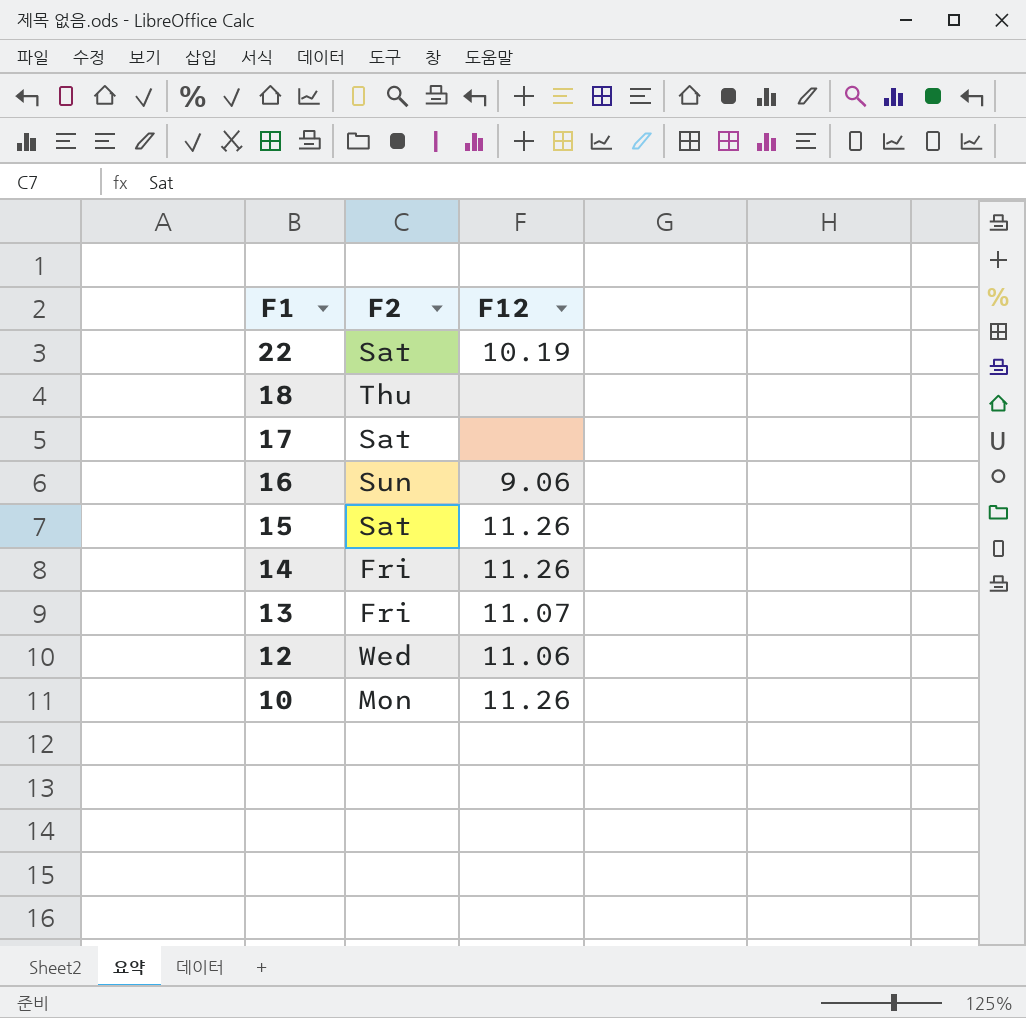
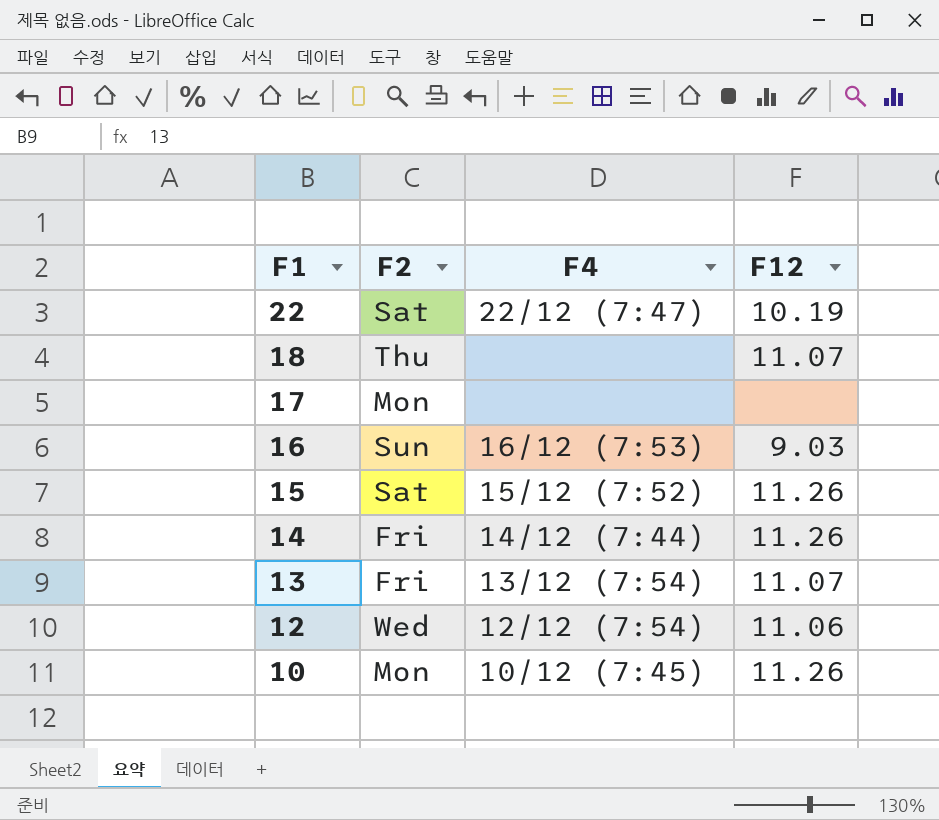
column F4 | position: none -> 3
18 | F12: none -> 11.07
17 | F2: Sat -> Mon
16 | F12: 9.06 -> 9.03

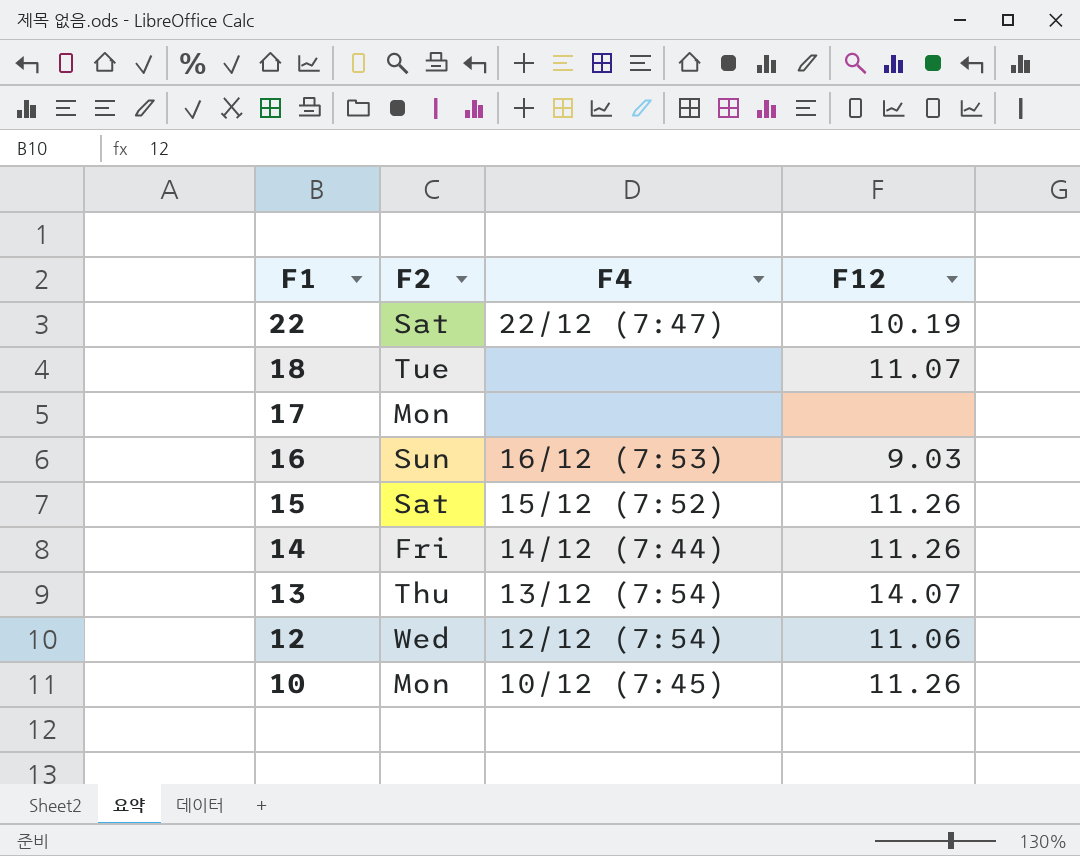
18 | F2: Thu -> Tue
13 | F2: Fri -> Thu
13 | F12: 11.07 -> 14.07

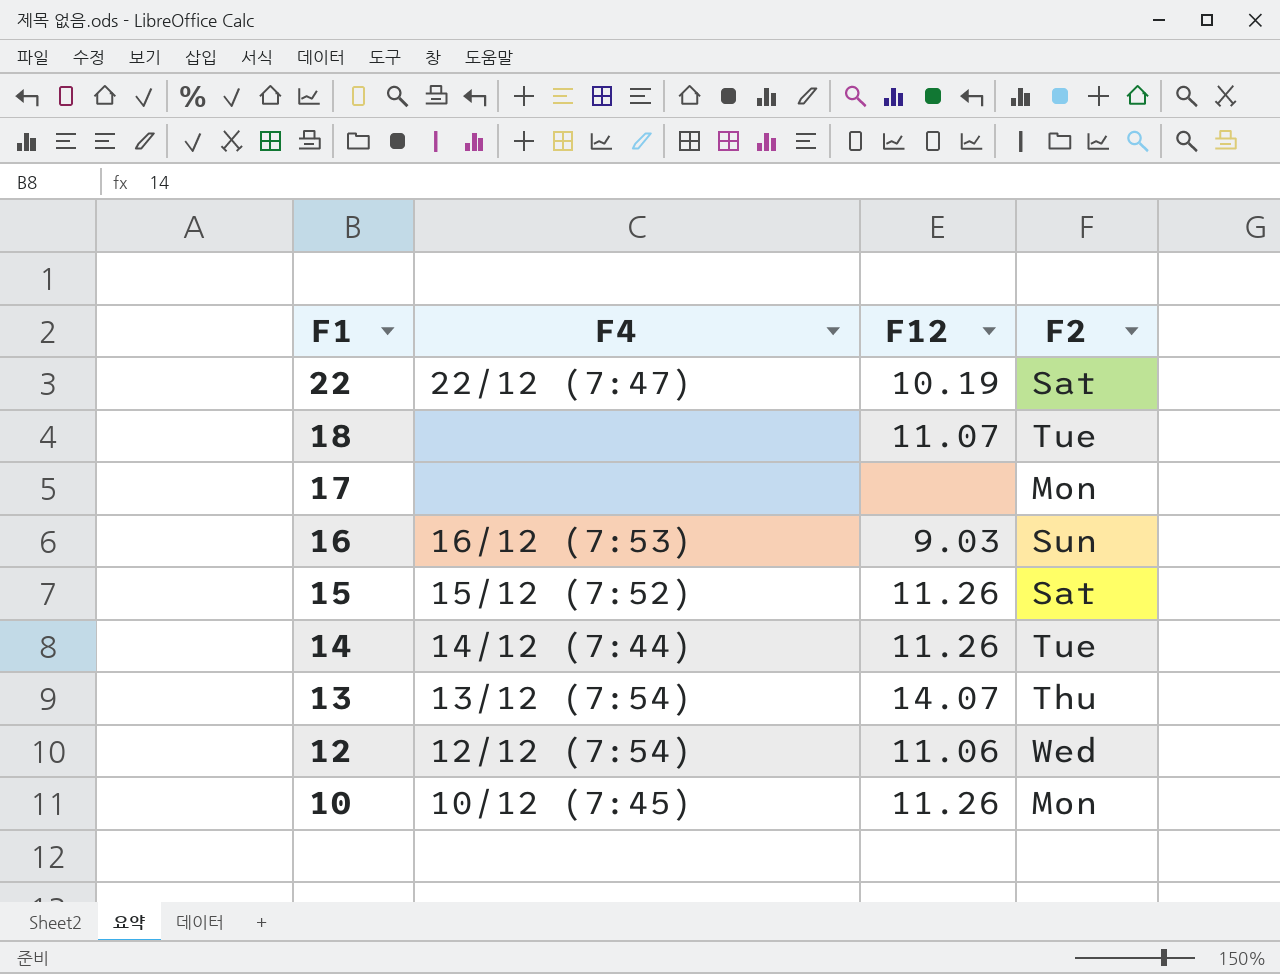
column F2 | position: 2 -> 4
14 | F2: Fri -> Tue

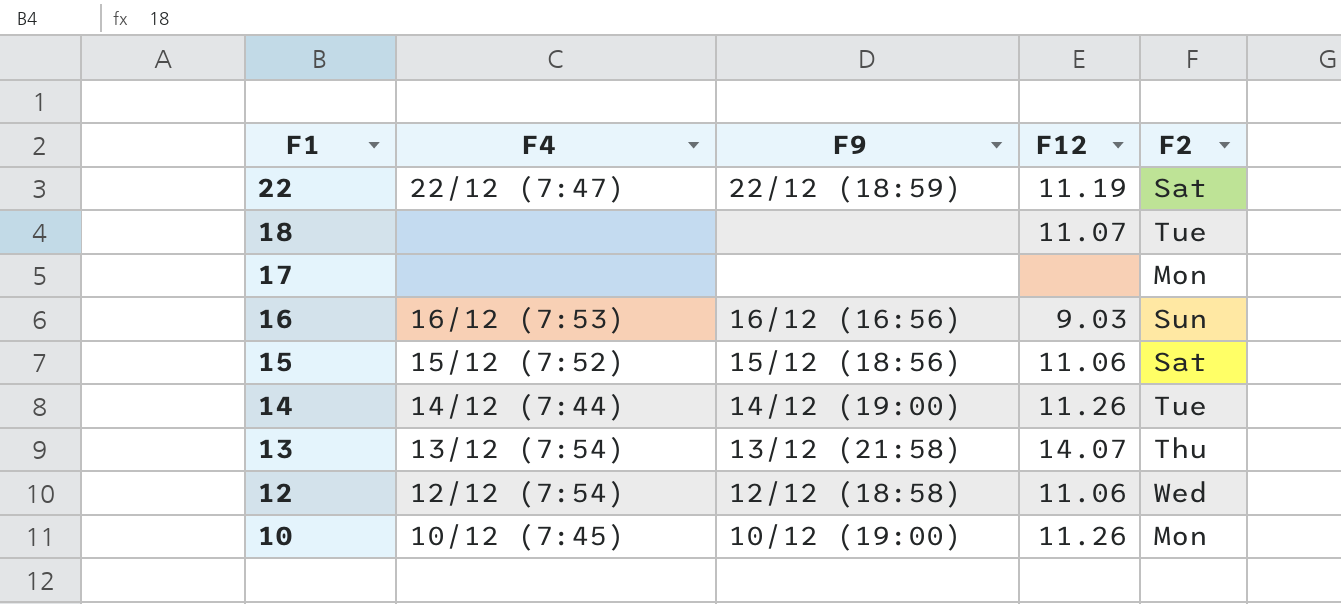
column F9 | position: none -> 3
22 | F12: 10.19 -> 11.19
15 | F12: 11.26 -> 11.06

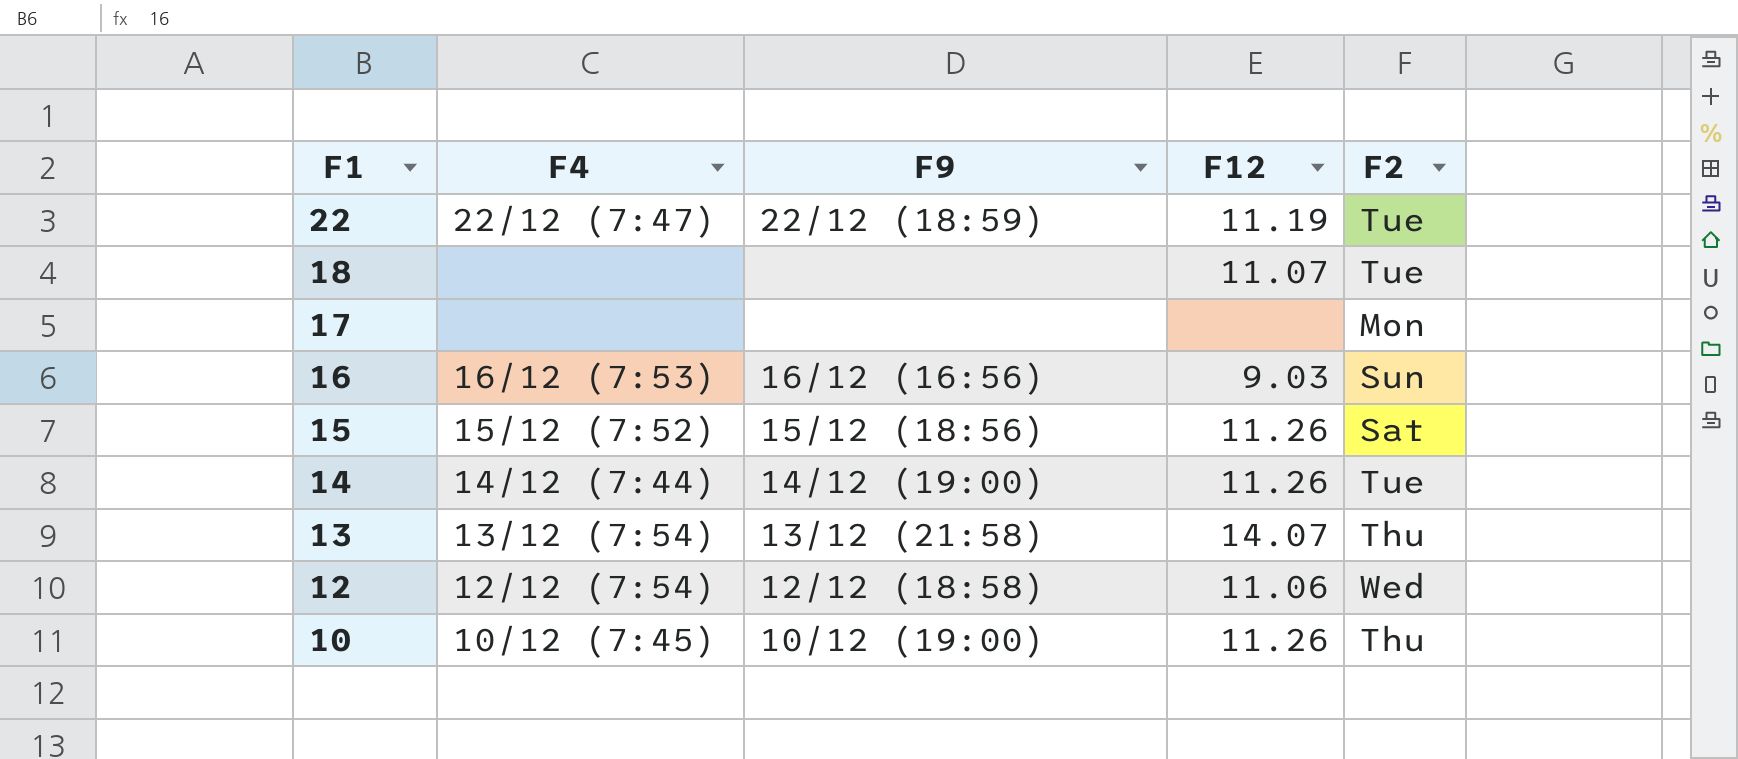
22 | F2: Sat -> Tue
15 | F12: 11.06 -> 11.26
10 | F2: Mon -> Thu

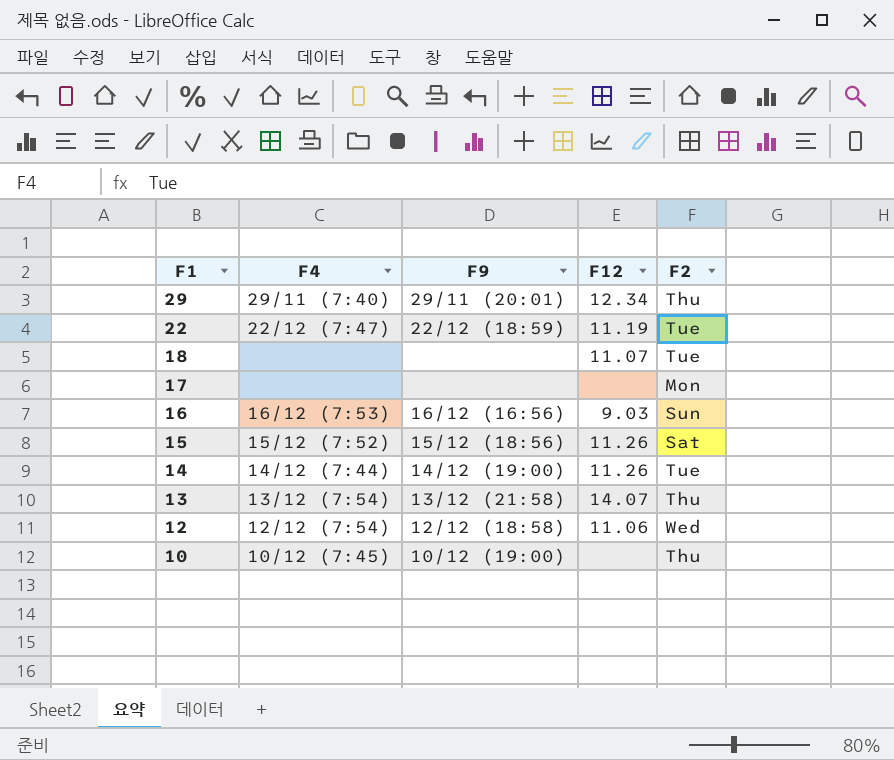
row 29: none -> 29/11 (7:40) | 29/11 (20:01) | 12.34 | Thu
10 | F12: 11.26 -> none

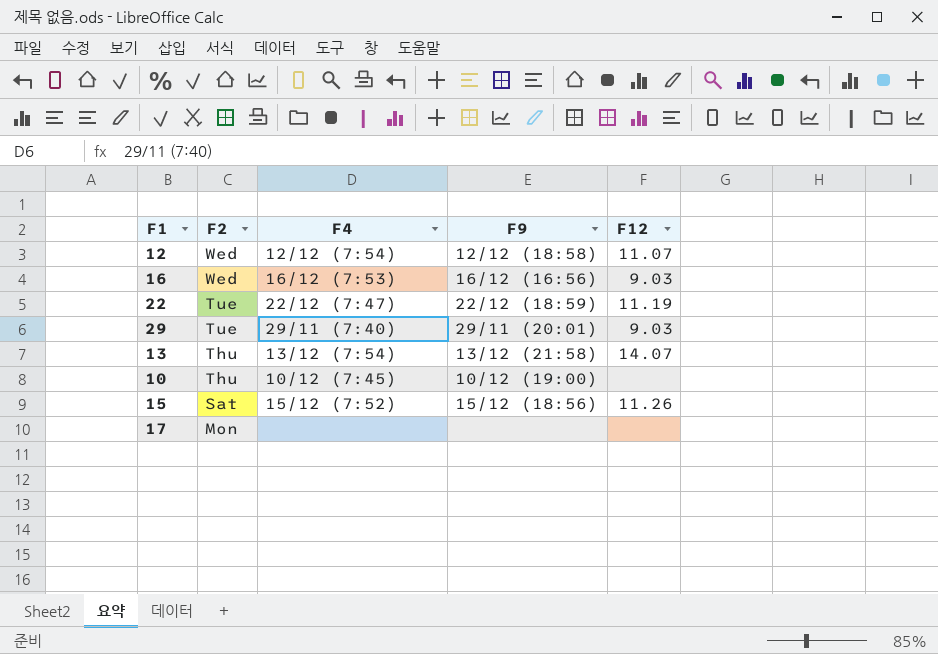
row order: F1 descending -> F2 descending
column F2 | position: 5 -> 2
row 18: none | none | 11.07 | Tue -> none
row 14: 14/12 (7:44) | 14/12 (19:00) | 11.26 | Tue -> none
12 | F12: 11.06 -> 11.07
16 | F2: Sun -> Wed
29 | F2: Thu -> Tue
29 | F12: 12.34 -> 9.03

